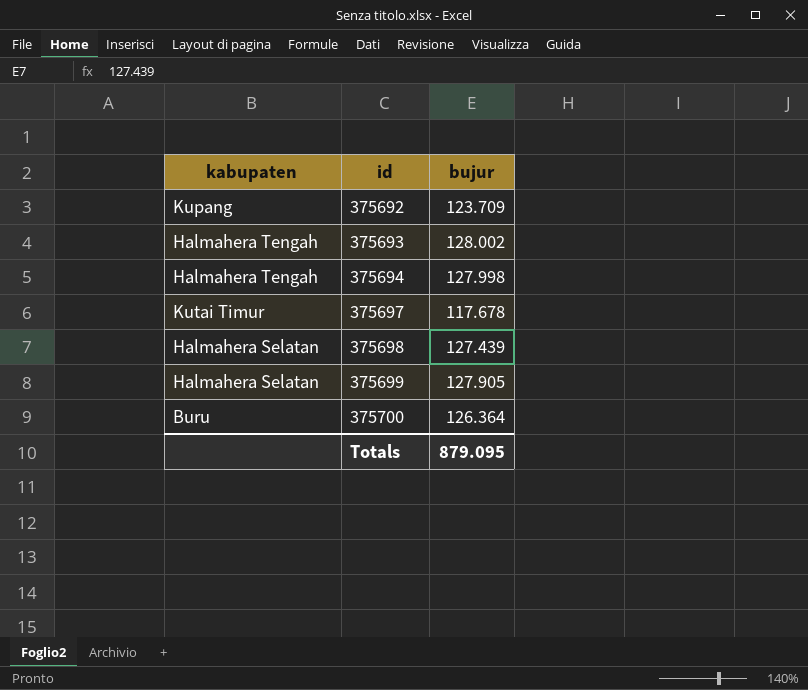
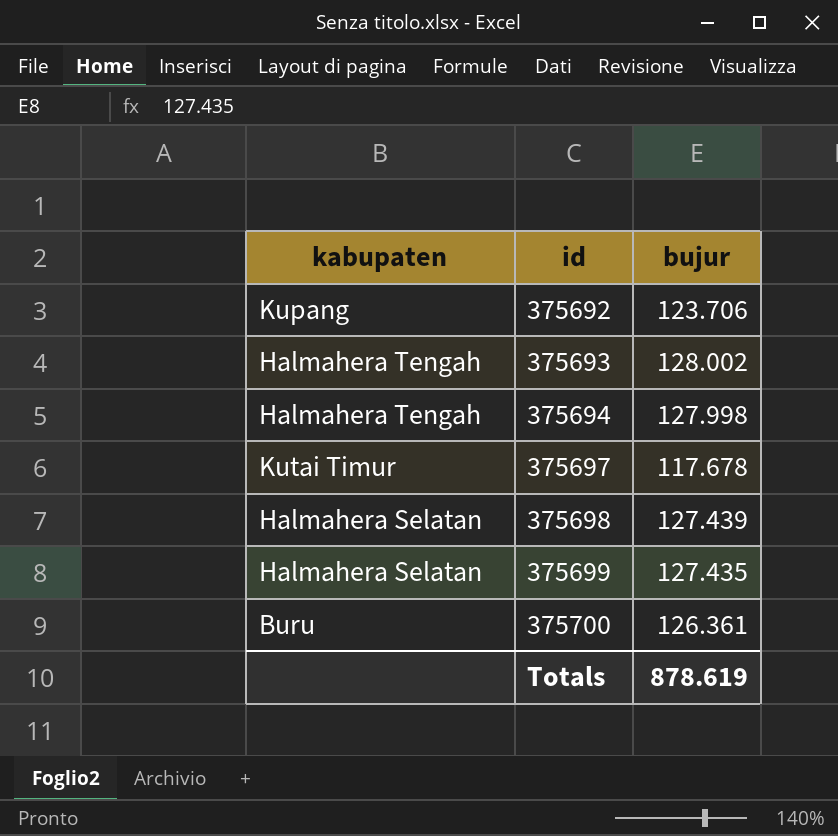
375692 | bujur: 123.709 -> 123.706
375699 | bujur: 127.905 -> 127.435
375700 | bujur: 126.364 -> 126.361
Totals | bujur: 879.095 -> 878.619

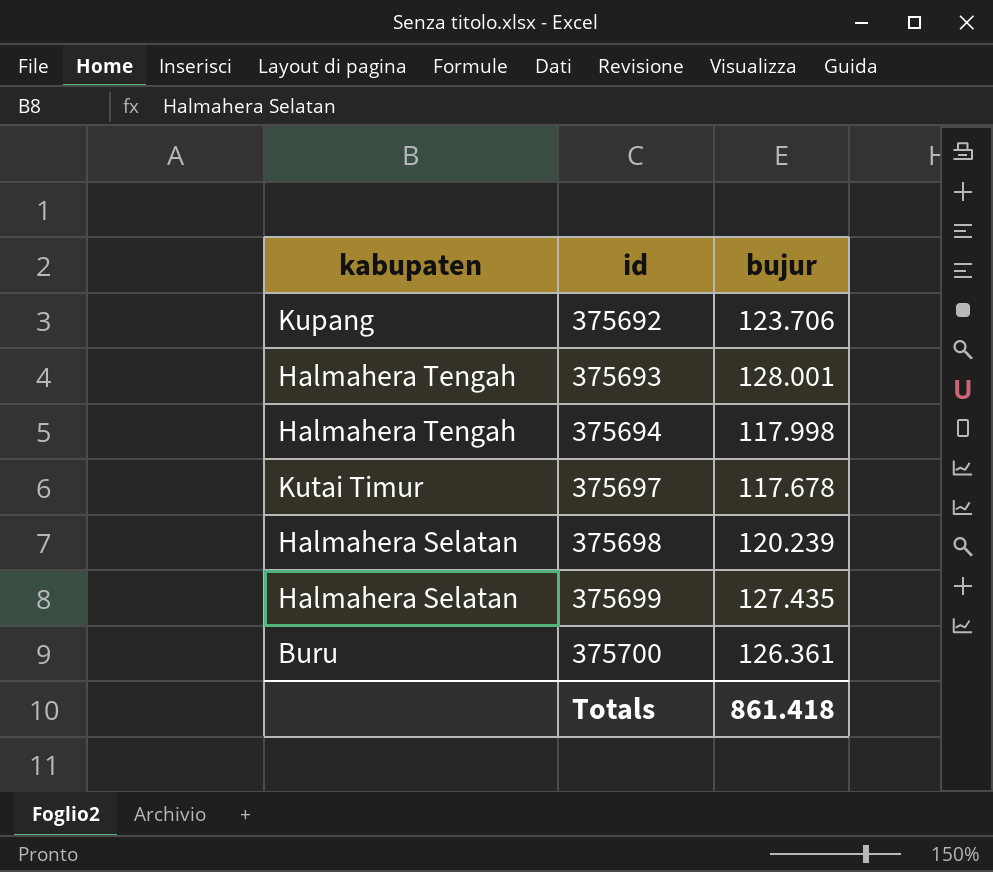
375693 | bujur: 128.002 -> 128.001
375694 | bujur: 127.998 -> 117.998
375698 | bujur: 127.439 -> 120.239
Totals | bujur: 878.619 -> 861.418

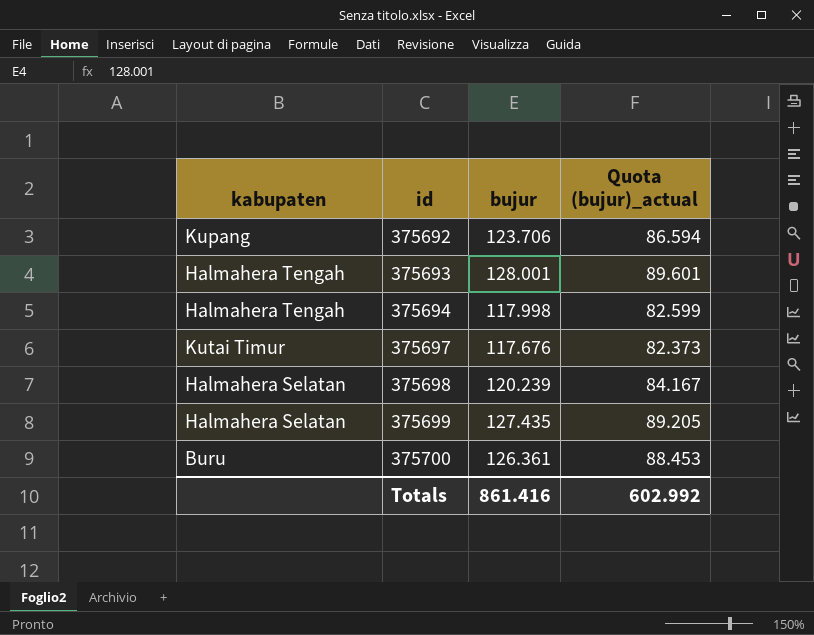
column Quota (bujur)_actual | formula: none -> [bujur] * 0.7
375697 | bujur: 117.678 -> 117.676
Totals | bujur: 861.418 -> 861.416

